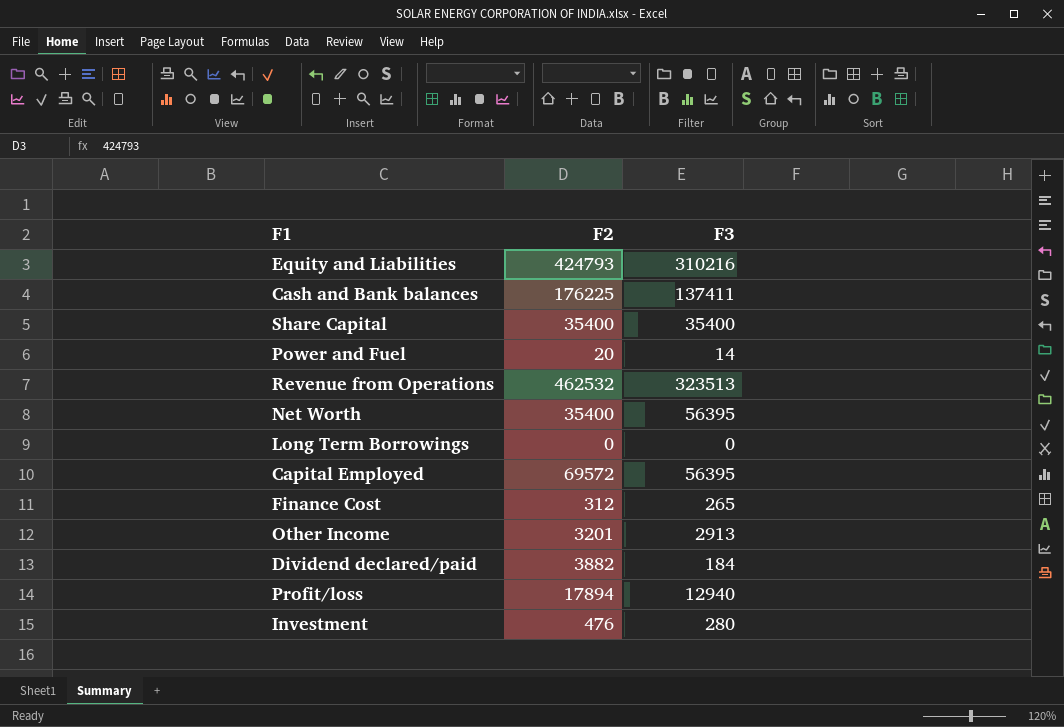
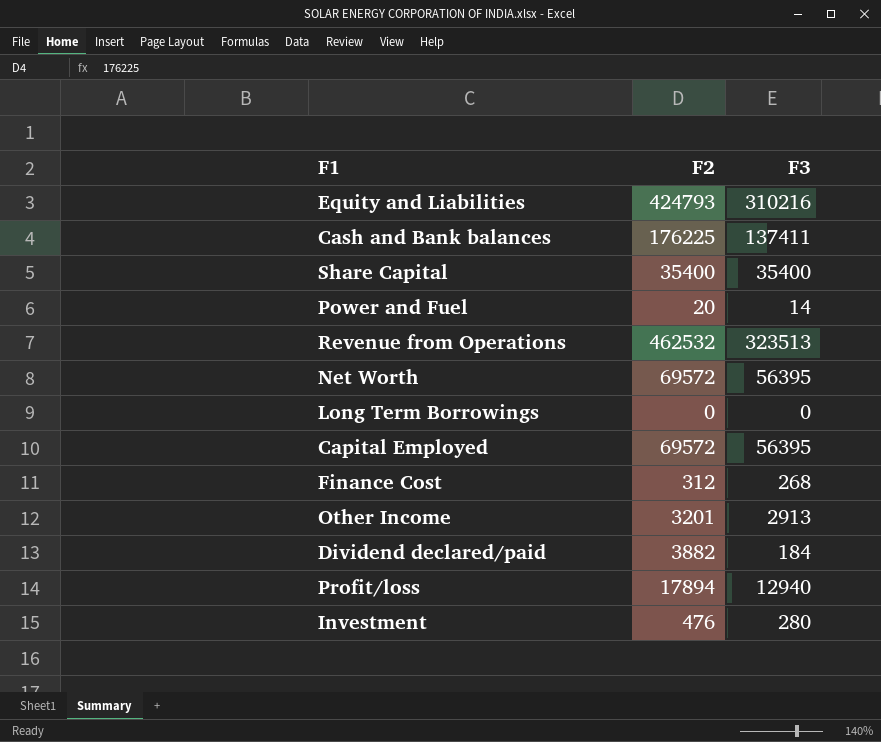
Net Worth | F2: 35400 -> 69572
Finance Cost | F3: 265 -> 268

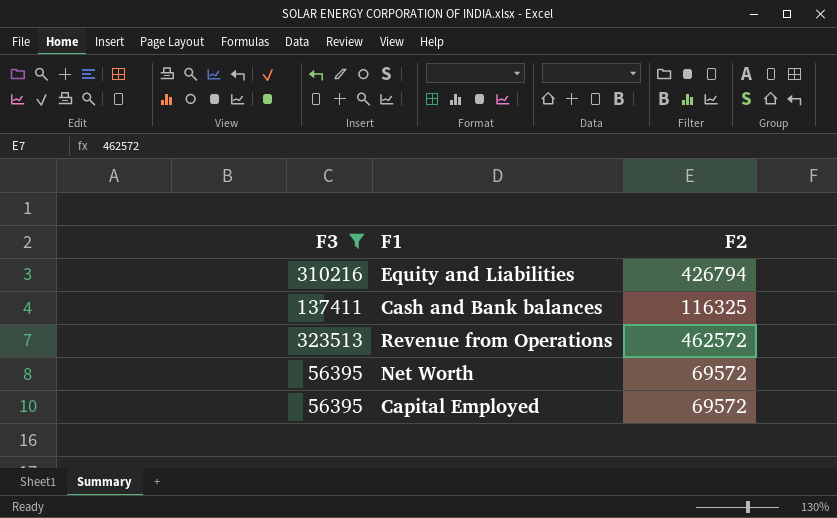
filter: none -> F3 >= 56395
column F3 | position: 3 -> 1
Equity and Liabilities | F2: 424793 -> 426794
Cash and Bank balances | F2: 176225 -> 116325
Revenue from Operations | F2: 462532 -> 462572

